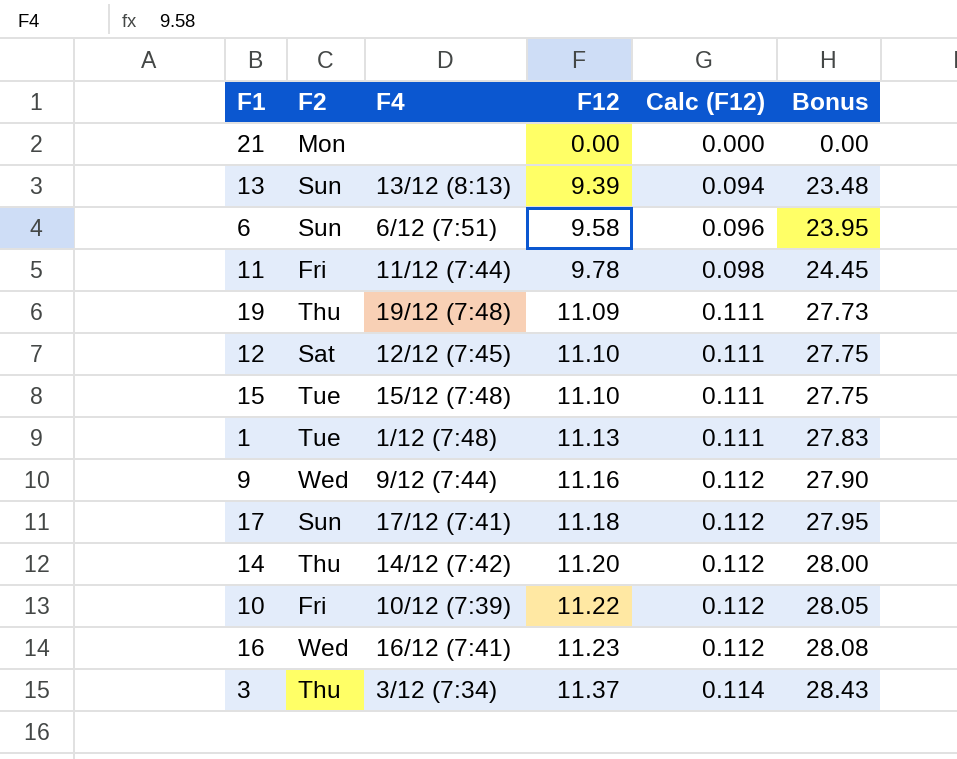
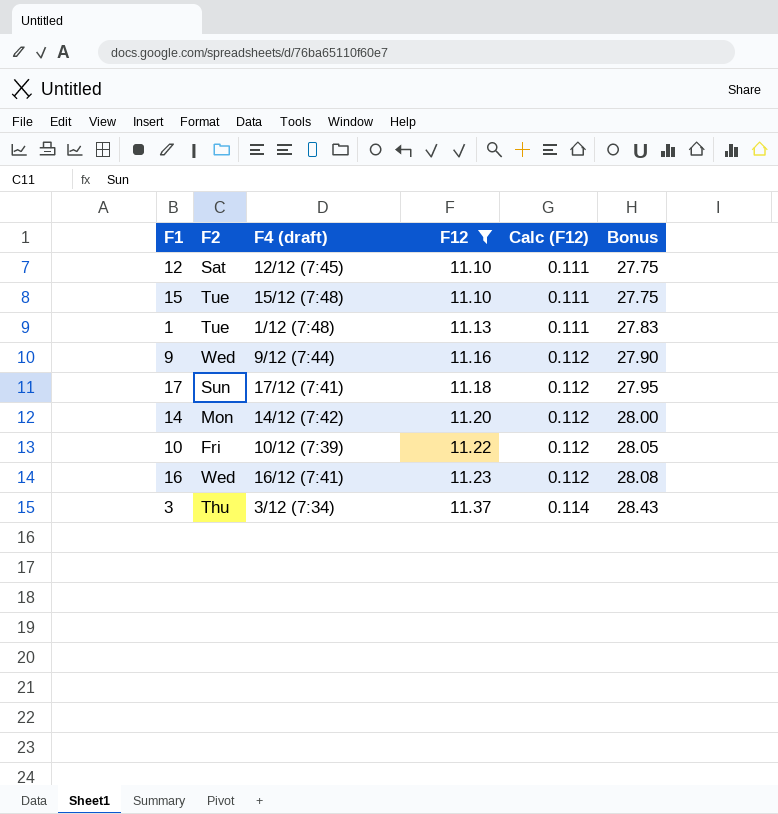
filter: none -> F12 >= 11.10
column name: F4 -> F4 (draft)
14 | F2: Thu -> Mon

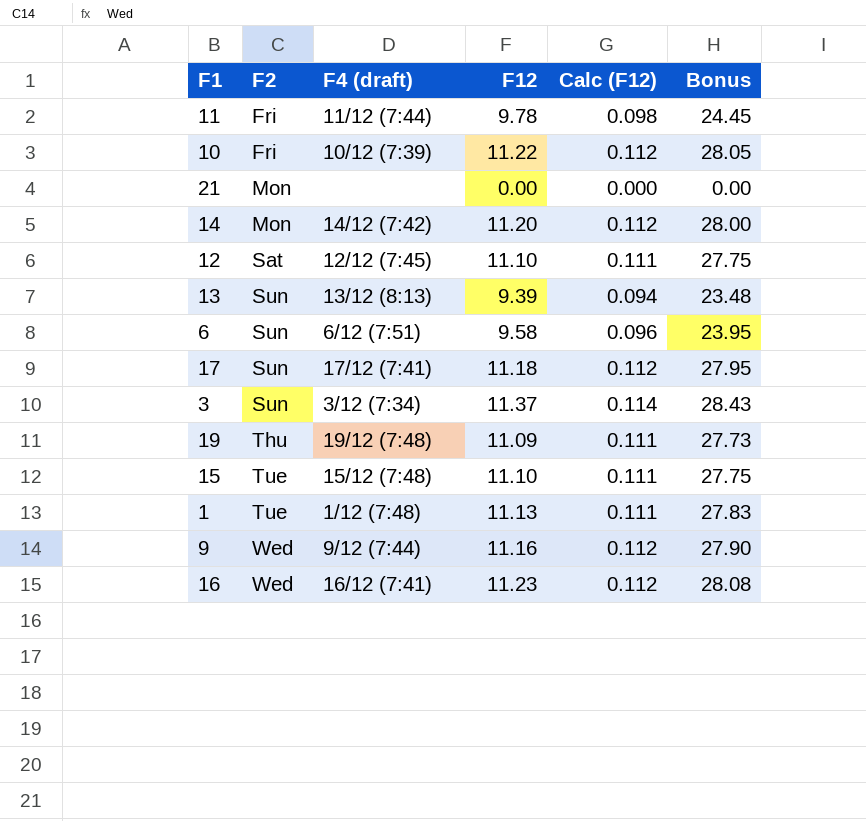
filter: F12 >= 11.10 -> none
row order: F12 ascending -> F2 ascending
3 | F2: Thu -> Sun

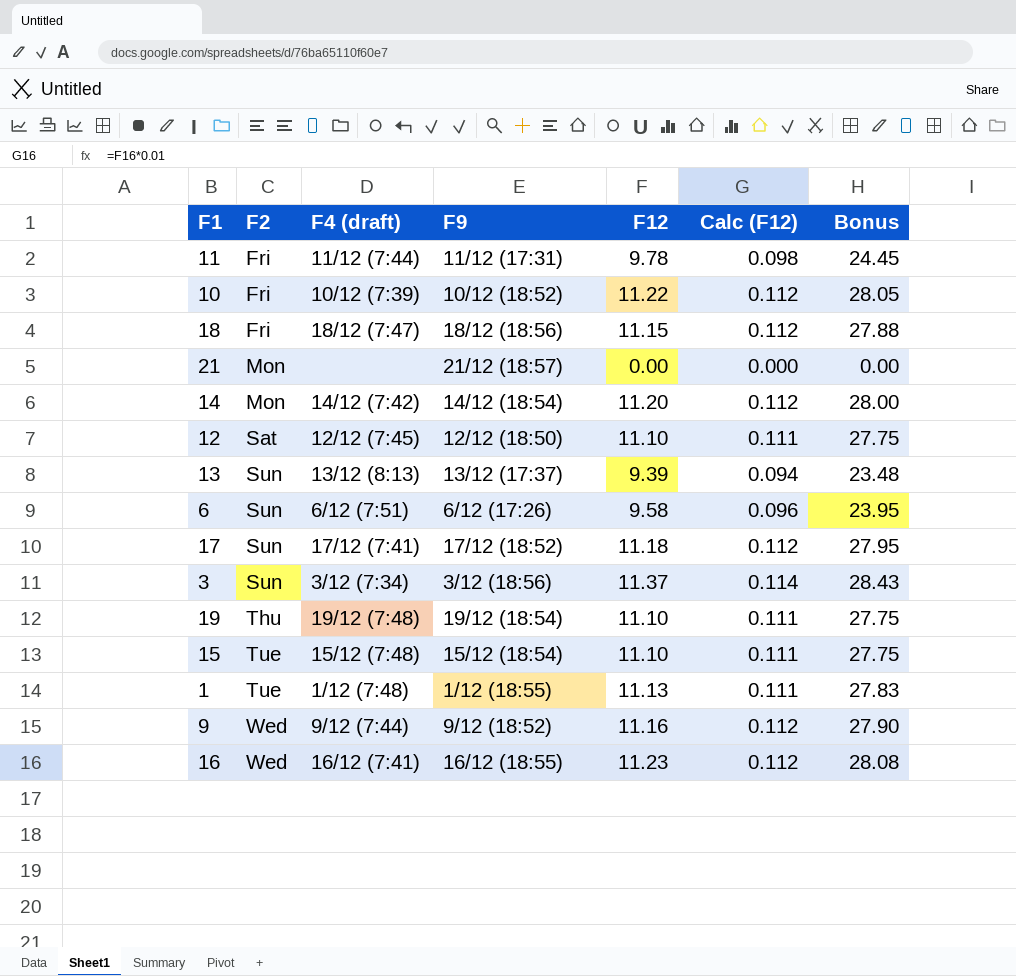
column F9 | position: none -> 4
row 18: none -> Fri | 18/12 (7:47) | 18/12 (18:56) | 11.15 | 0.112 | 27.88
19 | F12: 11.09 -> 11.10
19 | Bonus: 27.73 -> 27.75

